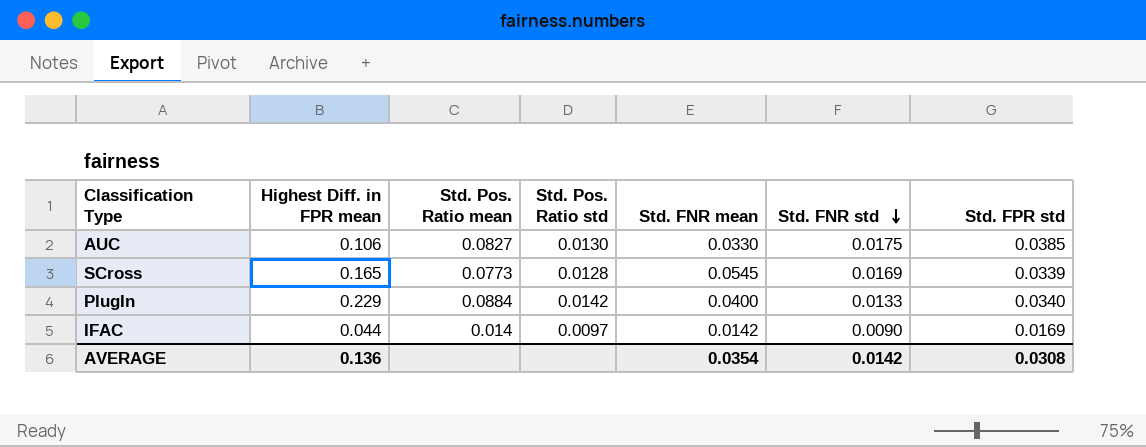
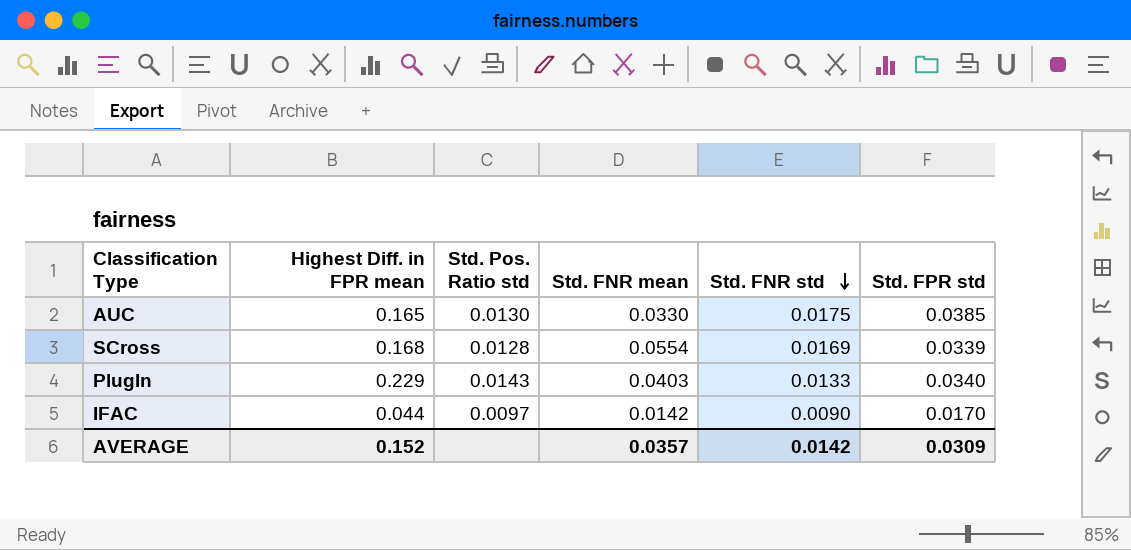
column Std. Pos. Ratio mean | position: 3 -> none
AUC | Highest Diff. in FPR mean: 0.106 -> 0.165
SCross | Highest Diff. in FPR mean: 0.165 -> 0.168
SCross | Std. FNR mean: 0.0545 -> 0.0554
PlugIn | Std. Pos. Ratio std: 0.0142 -> 0.0143
PlugIn | Std. FNR mean: 0.0400 -> 0.0403
IFAC | Std. FPR std: 0.0169 -> 0.0170
AVERAGE | Highest Diff. in FPR mean: 0.136 -> 0.152
AVERAGE | Std. FNR mean: 0.0354 -> 0.0357
AVERAGE | Std. FPR std: 0.0308 -> 0.0309

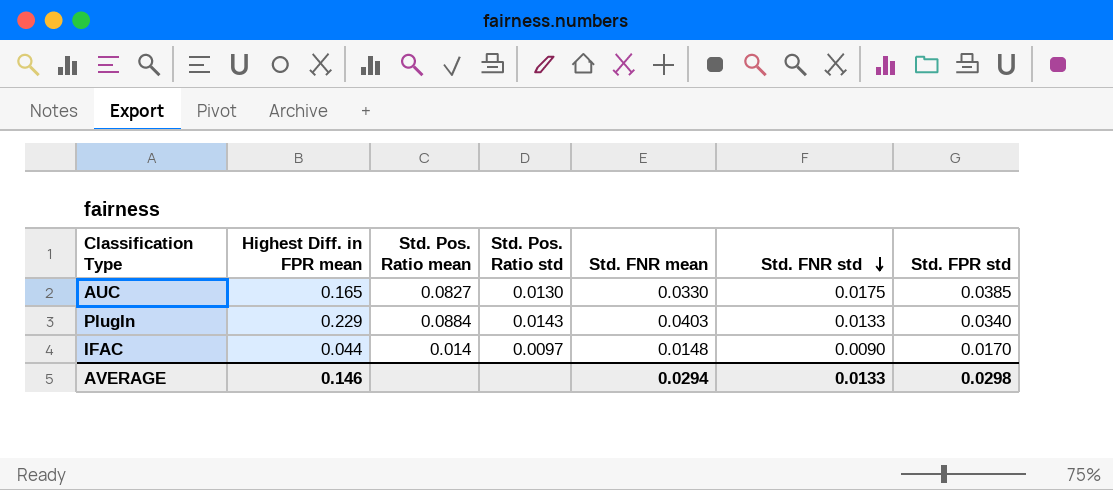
column Std. Pos. Ratio mean | position: none -> 3
row SCross: 0.168 | 0.0128 | 0.0554 | 0.0169 | 0.0339 -> none
IFAC | Std. FNR mean: 0.0142 -> 0.0148
AVERAGE | Highest Diff. in FPR mean: 0.152 -> 0.146
AVERAGE | Std. FNR mean: 0.0357 -> 0.0294
AVERAGE | Std. FNR std: 0.0142 -> 0.0133
AVERAGE | Std. FPR std: 0.0309 -> 0.0298

